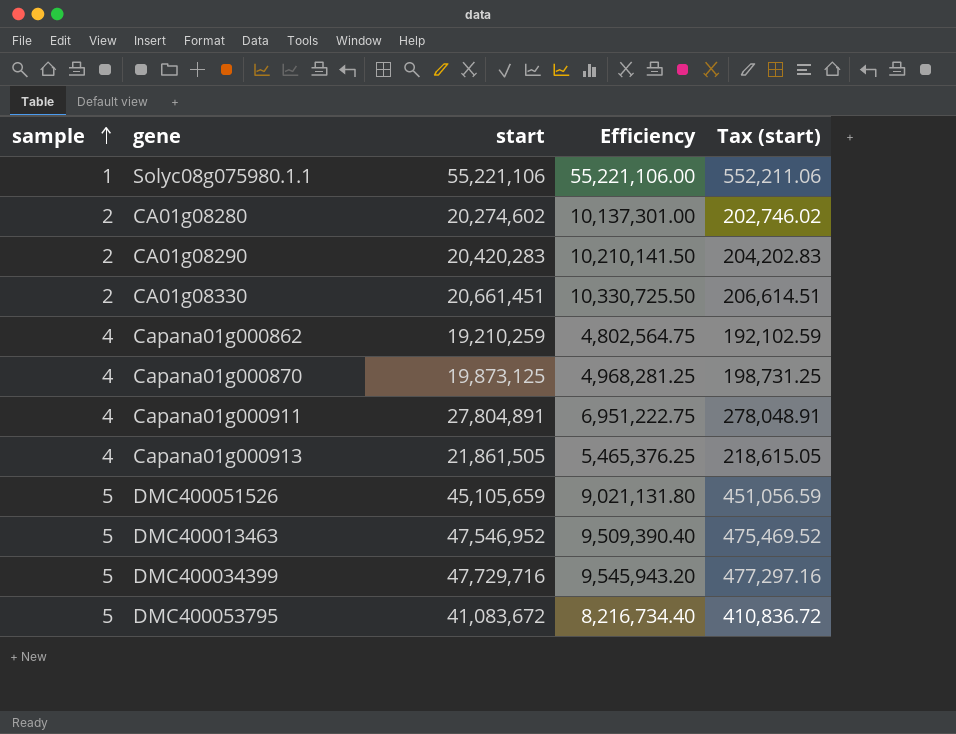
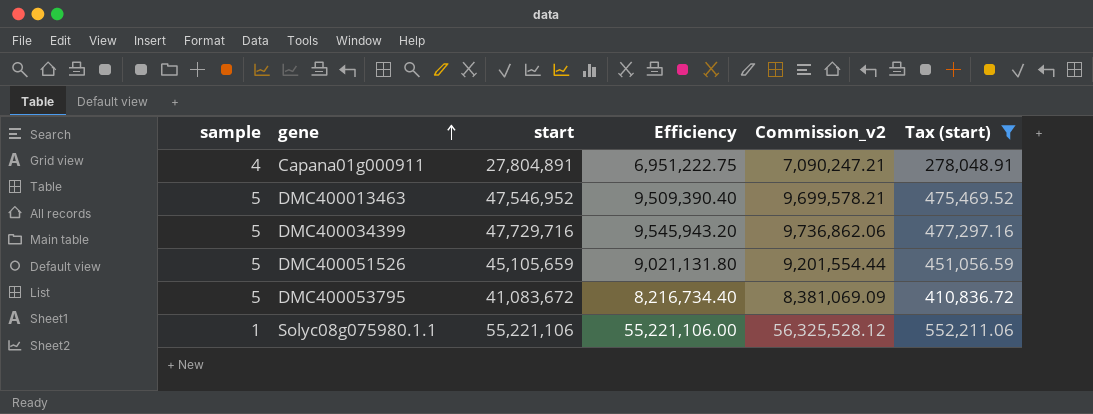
filter: none -> Tax (start) >= 278,048.91
row order: sample ascending -> gene ascending
column Commission_v2 | formula: none -> [Efficiency] * 1.02

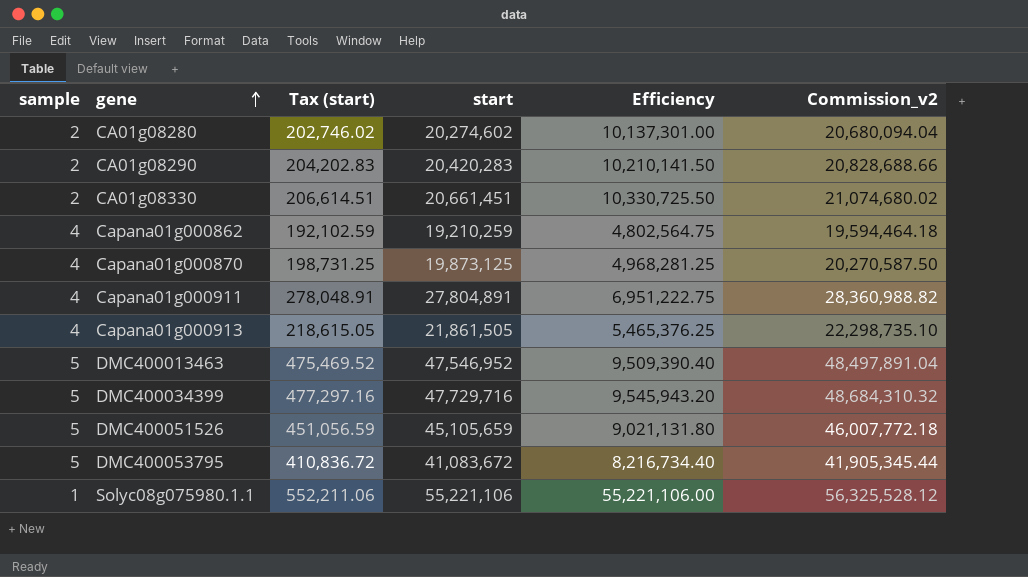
filter: Tax (start) >= 278,048.91 -> none
column Tax (start) | position: 6 -> 3
column Commission_v2 | formula: [Efficiency] * 1.02 -> [start] * 1.02

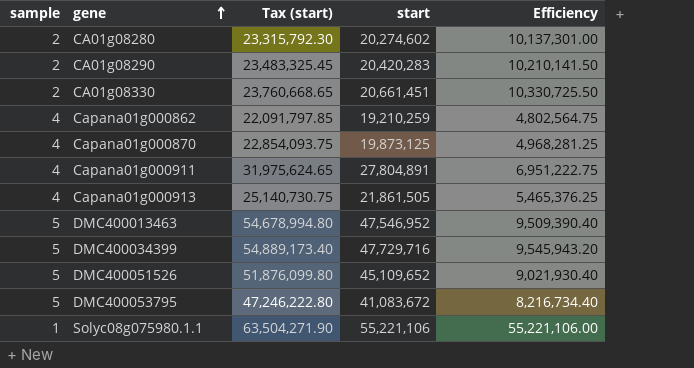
column Commission_v2 | formula: [start] * 1.02 -> none
column Tax (start) | formula: [start] * 0.01 -> [start] * 1.15
DMC400051526 | start: 45,105,659 -> 45,109,652
DMC400051526 | Efficiency: 9,021,131.80 -> 9,021,930.40

